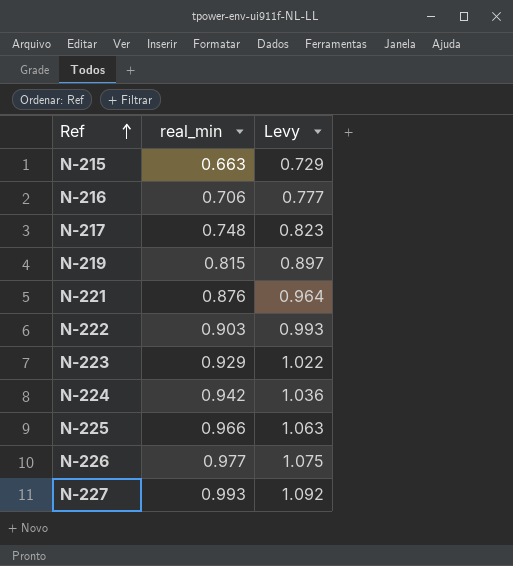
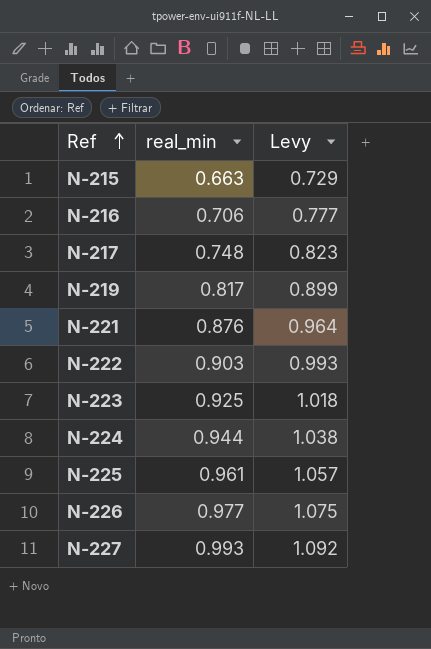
N-219 | real_min: 0.815 -> 0.817
N-219 | Levy: 0.897 -> 0.899
N-223 | real_min: 0.929 -> 0.925
N-223 | Levy: 1.022 -> 1.018
N-224 | real_min: 0.942 -> 0.944
N-224 | Levy: 1.036 -> 1.038
N-225 | real_min: 0.966 -> 0.961
N-225 | Levy: 1.063 -> 1.057

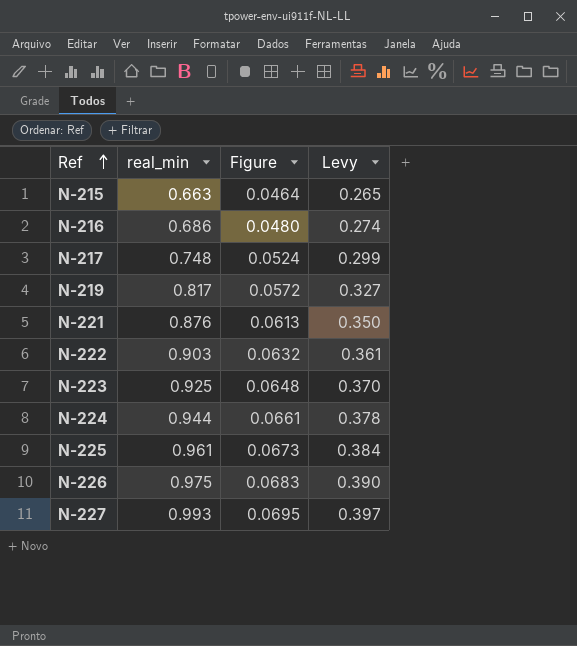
column Figure | formula: none -> [real_min] * 0.07
column Levy | formula: [real_min] * 1.1 -> [real_min] * 0.4
N-216 | real_min: 0.706 -> 0.686
N-226 | real_min: 0.977 -> 0.975

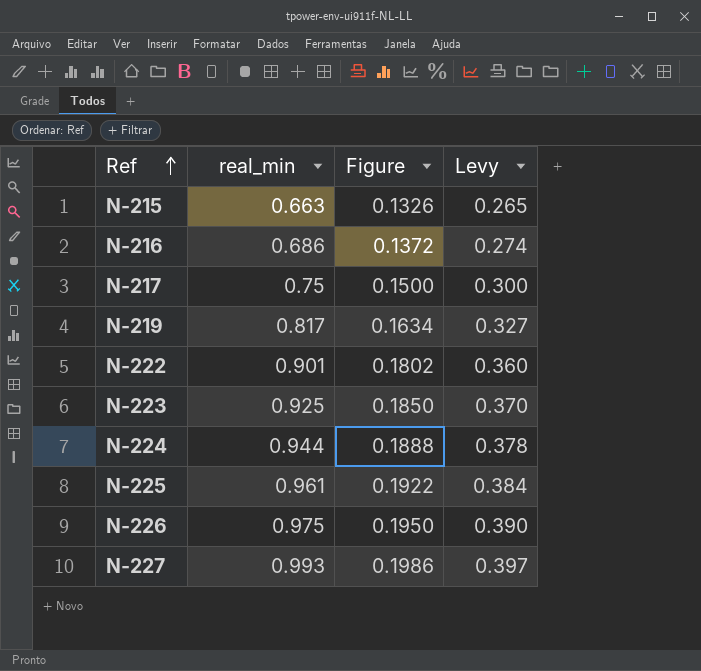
column Figure | formula: [real_min] * 0.07 -> [real_min] * 0.2
row N-221: 0.876 | 0.0613 | 0.350 -> none
N-217 | real_min: 0.748 -> 0.75
N-217 | Levy: 0.299 -> 0.300
N-222 | real_min: 0.903 -> 0.901
N-222 | Levy: 0.361 -> 0.360

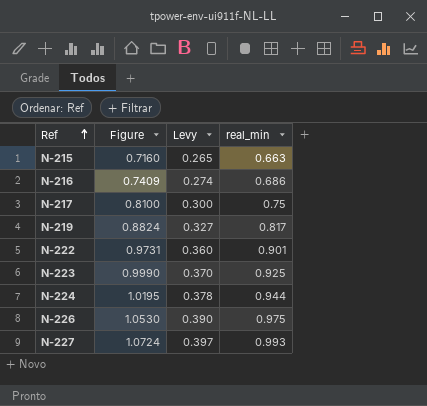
column Figure | formula: [real_min] * 0.2 -> [real_min] * 1.08
column real_min | position: 2 -> 4
row N-225: 0.961 | 0.1922 | 0.384 -> none

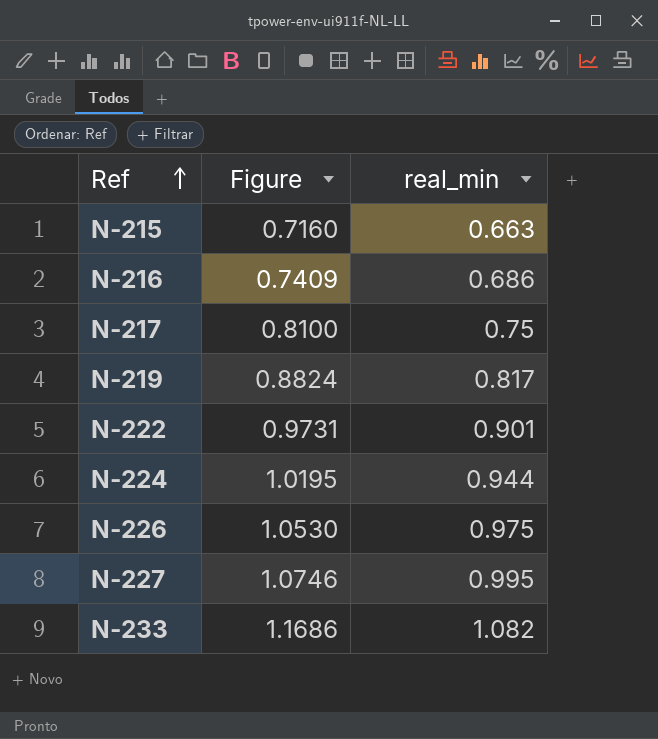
column Levy | formula: [real_min] * 0.4 -> none
row N-223: 0.9990 | 0.370 | 0.925 -> none
N-227 | Figure: 1.0724 -> 1.0746
N-227 | real_min: 0.993 -> 0.995
row N-233: none -> 1.1686 | 1.082

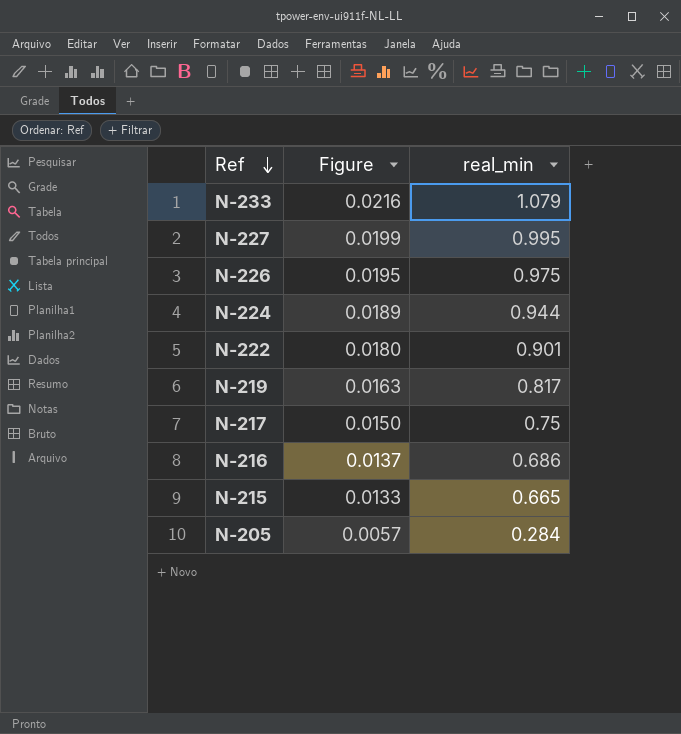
row order: Ref ascending -> Ref descending
column Figure | formula: [real_min] * 1.08 -> [real_min] * 0.02
N-233 | real_min: 1.082 -> 1.079
N-215 | real_min: 0.663 -> 0.665
row N-205: none -> 0.0057 | 0.284

